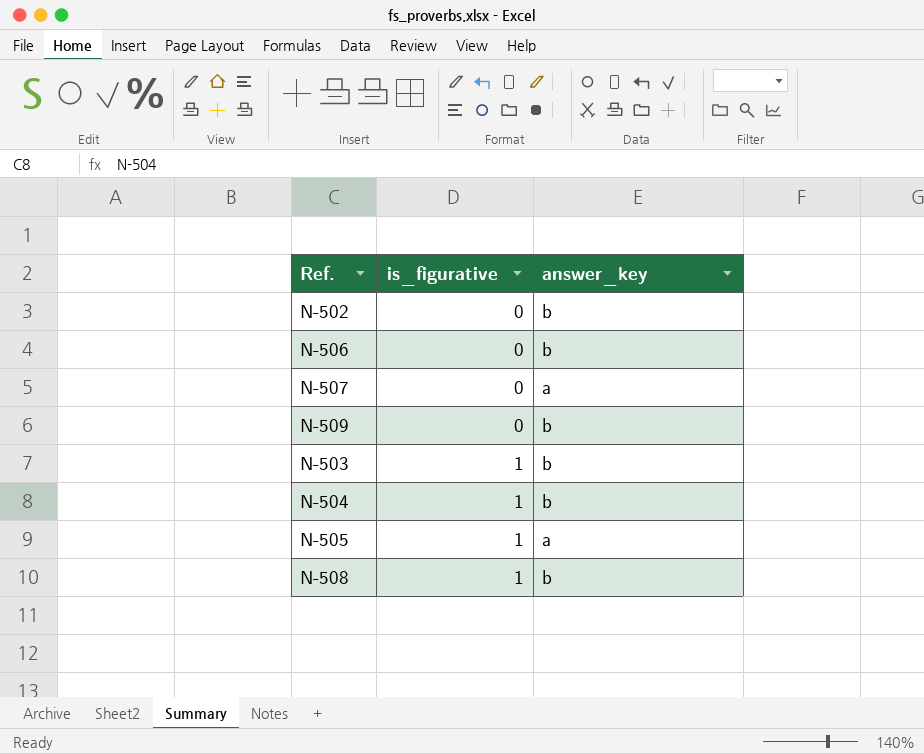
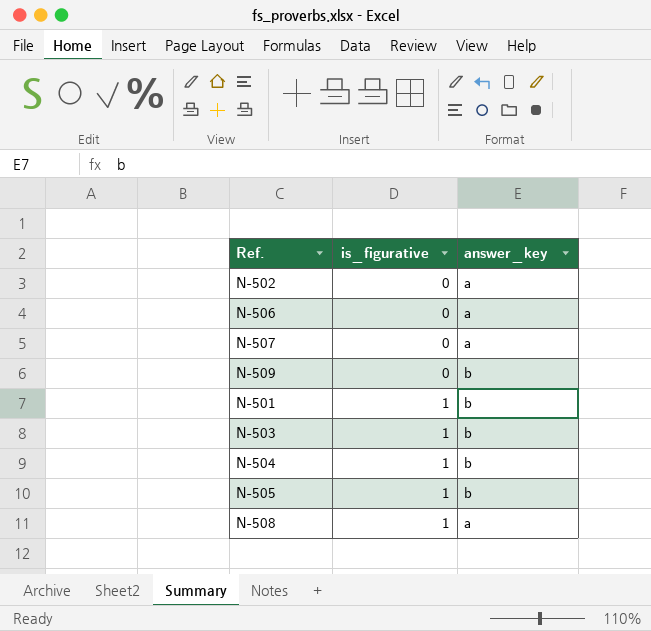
N-502 | answer_key: b -> a
N-506 | answer_key: b -> a
row N-501: none -> 1 | b
N-505 | answer_key: a -> b
N-508 | answer_key: b -> a

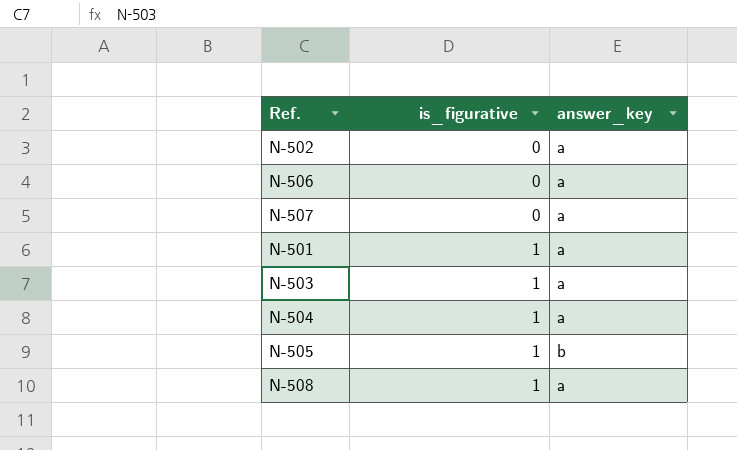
row N-509: 0 | b -> none
N-501 | answer_key: b -> a
N-503 | answer_key: b -> a
N-504 | answer_key: b -> a

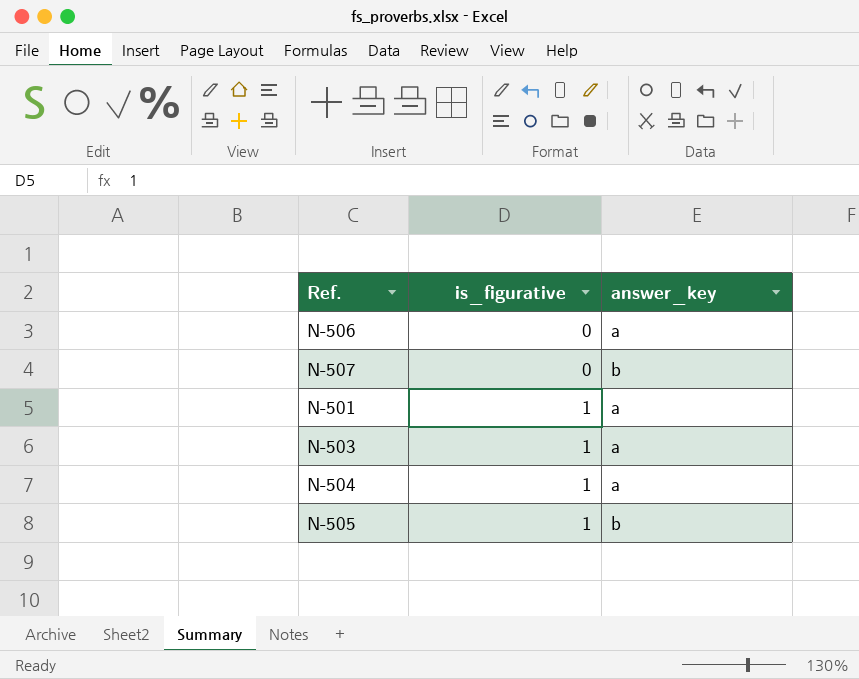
row N-502: 0 | a -> none
row N-508: 1 | a -> none
N-507 | answer_key: a -> b

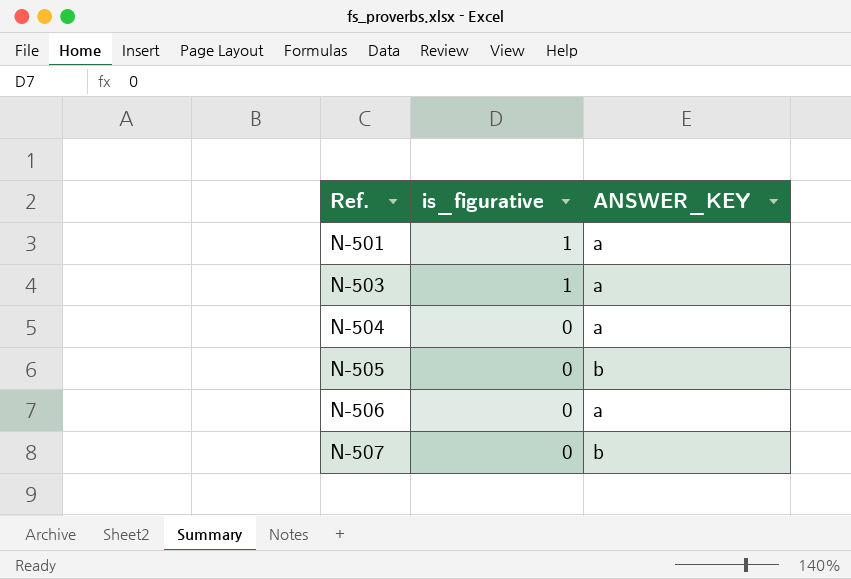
row order: is_figurative ascending -> Ref. ascending
column name: answer_key -> ANSWER_KEY
N-504 | is_figurative: 1 -> 0
N-505 | is_figurative: 1 -> 0

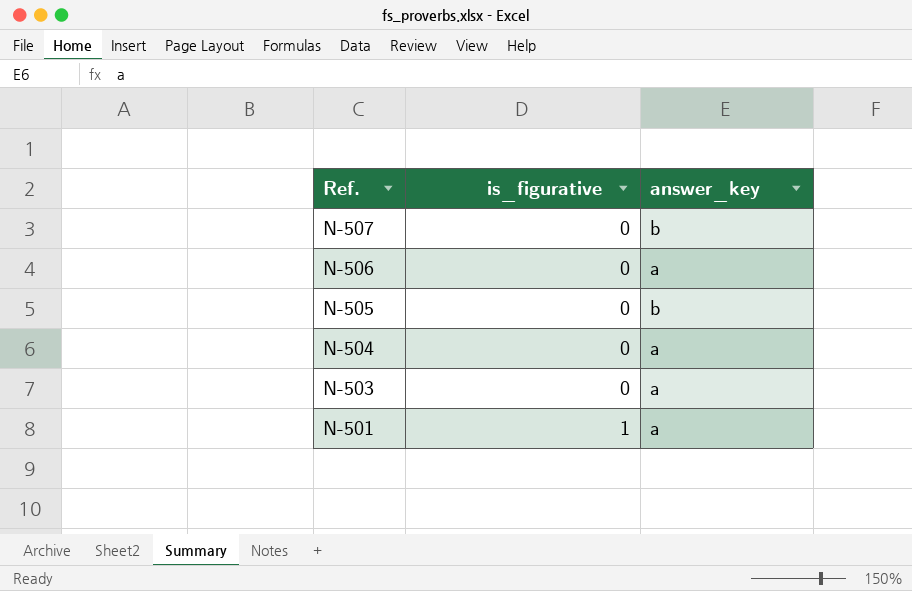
row order: Ref. ascending -> Ref. descending
column name: ANSWER_KEY -> answer_key
N-503 | is_figurative: 1 -> 0

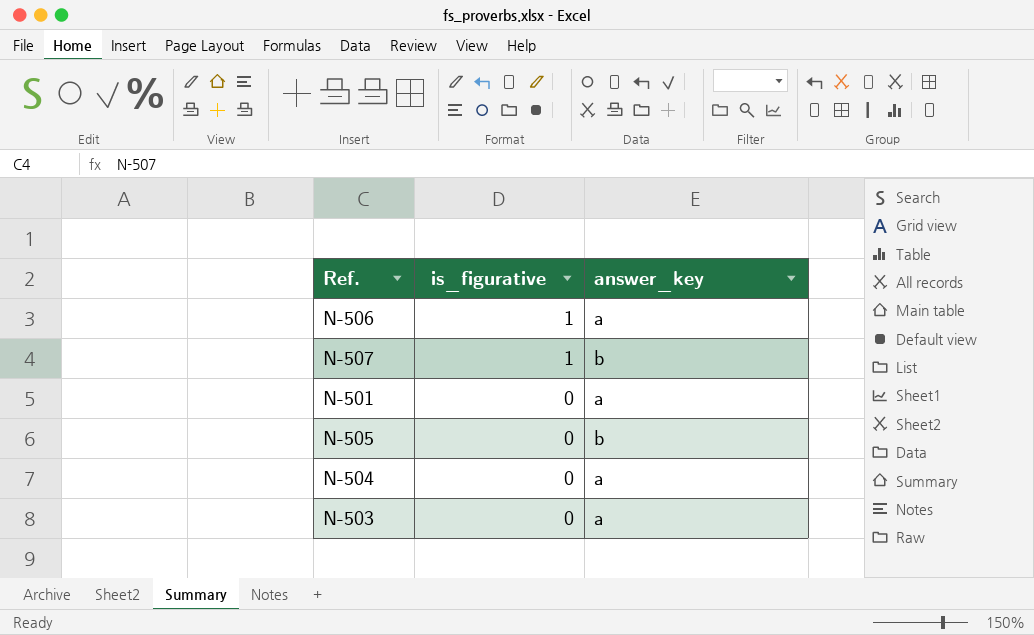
row order: Ref. descending -> is_figurative descending
N-506 | is_figurative: 0 -> 1
N-507 | is_figurative: 0 -> 1
N-501 | is_figurative: 1 -> 0

